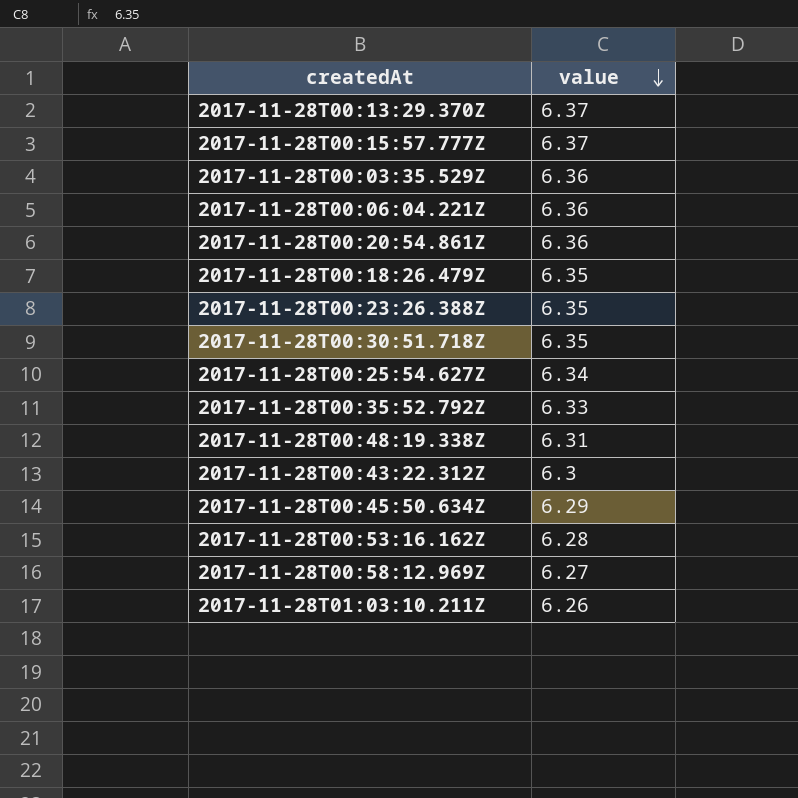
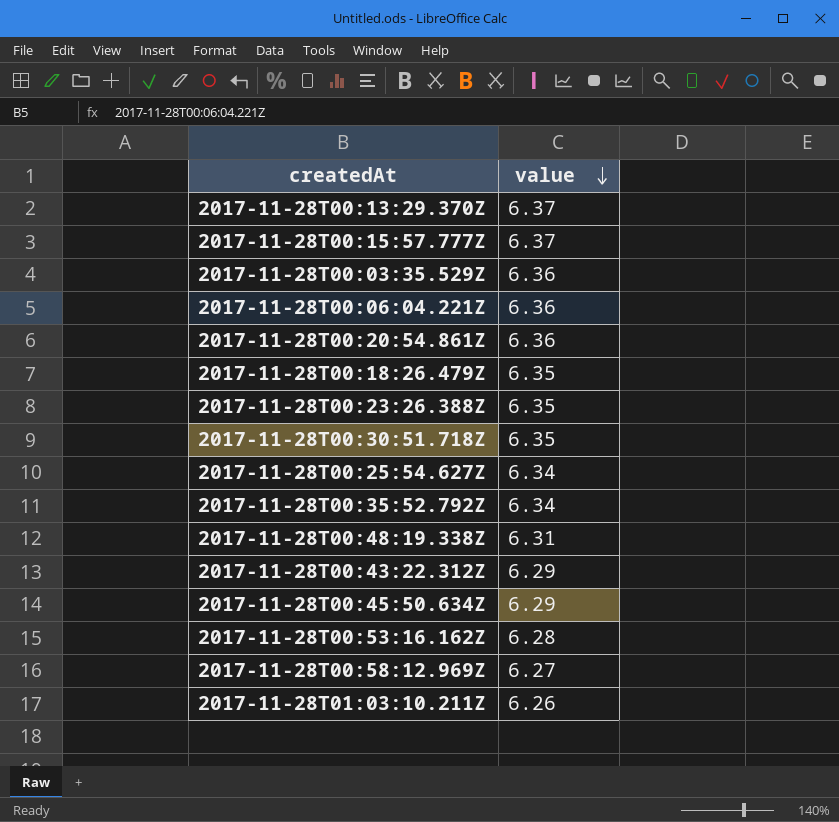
2017-11-28T00:35:52.792Z | value: 6.33 -> 6.34
2017-11-28T00:43:22.312Z | value: 6.3 -> 6.29

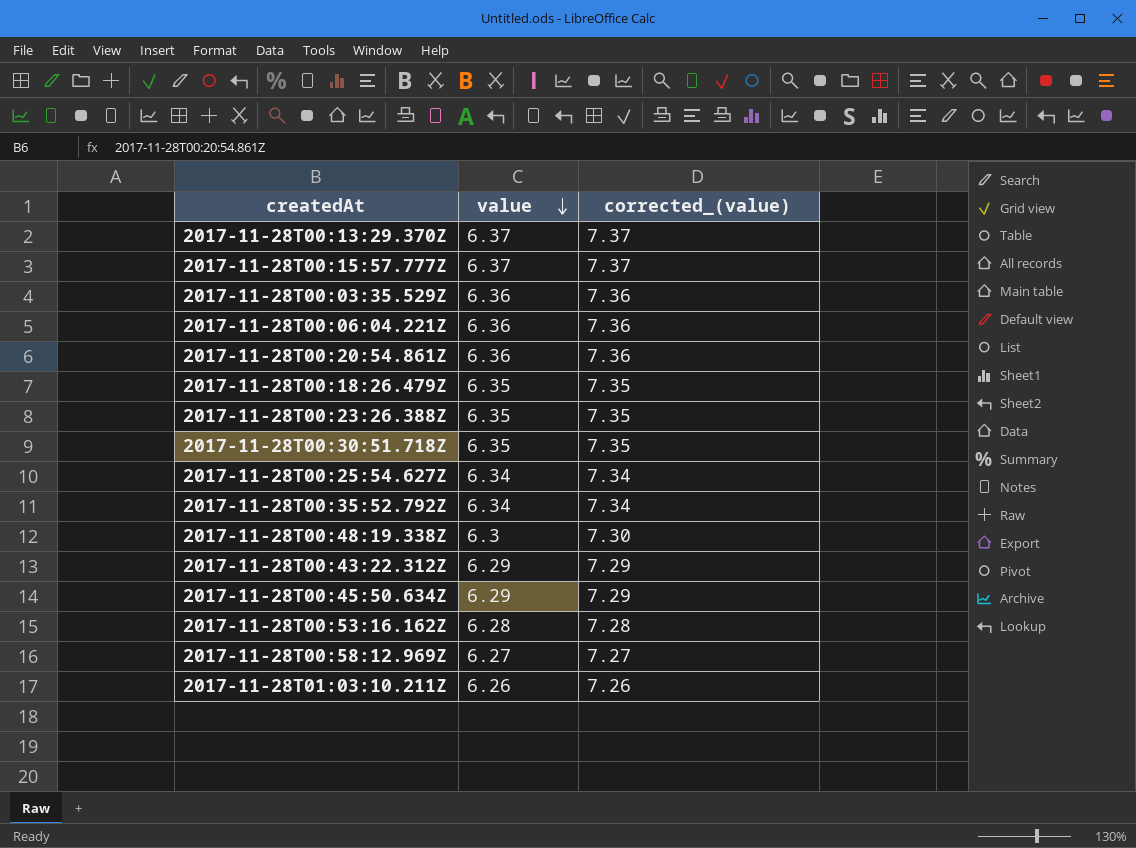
column corrected_(value) | formula: none -> [value] + 1
2017-11-28T00:48:19.338Z | value: 6.31 -> 6.3

